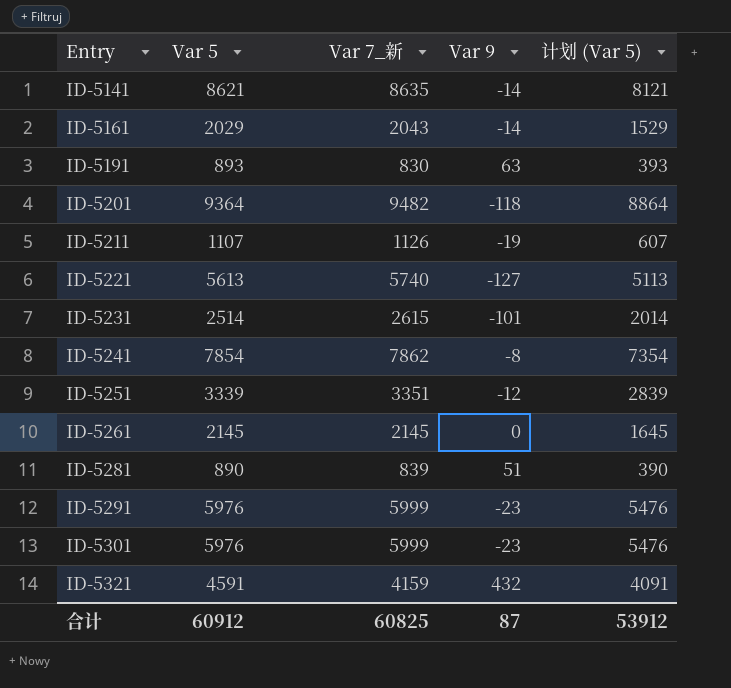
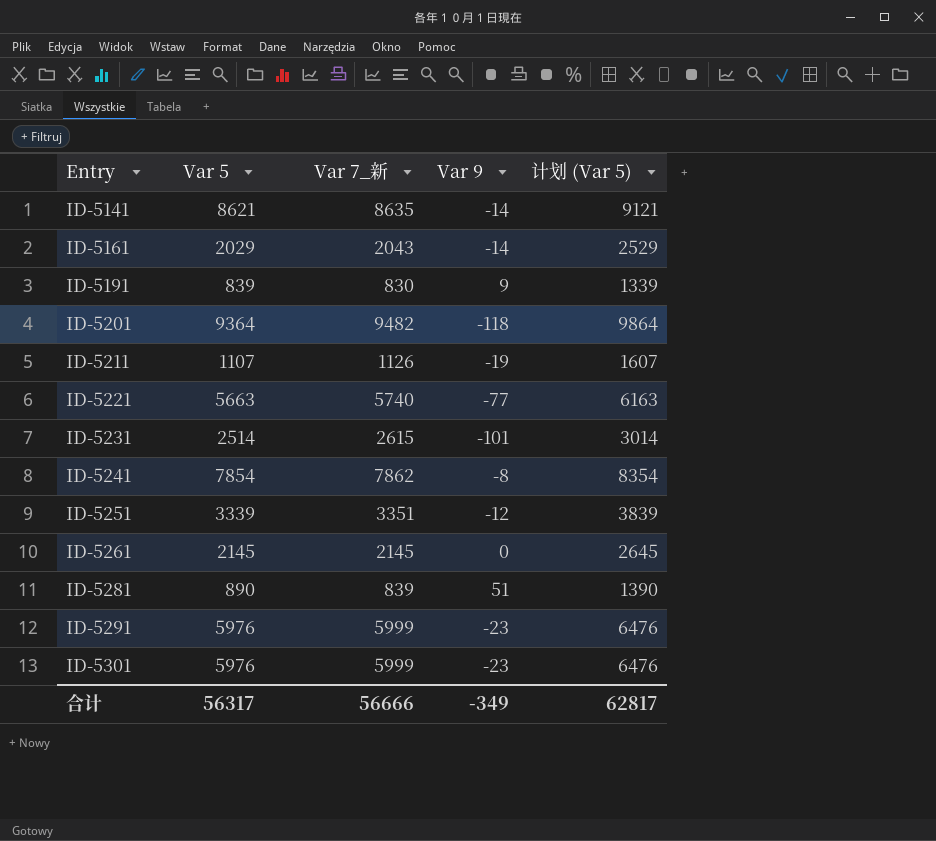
column 计划 (Var 5) | formula: [Var 5] - 500 -> [Var 5] + 500
row ID-5321: 4591 | 4159 | 432 | 4091 -> none
ID-5191 | Var 5: 893 -> 839
ID-5191 | Var 9: 63 -> 9
ID-5221 | Var 5: 5613 -> 5663
ID-5221 | Var 9: -127 -> -77
合计 | Var 5: 60912 -> 56317
合计 | Var 7_新: 60825 -> 56666
合计 | Var 9: 87 -> -349
合计 | 计划 (Var 5): 53912 -> 62817

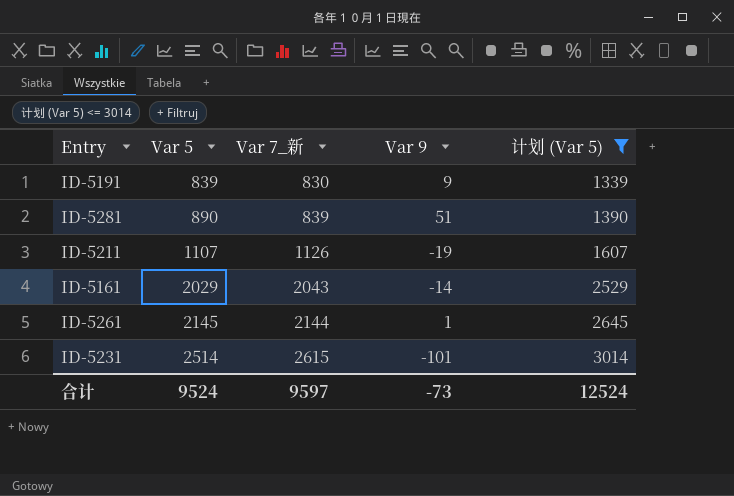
filter: none -> 计划 (Var 5) <= 3014
row order: Entry ascending -> Var 5 ascending
ID-5261 | Var 7_新: 2145 -> 2144
ID-5261 | Var 9: 0 -> 1
合计 | Var 5: 56317 -> 9524
合计 | Var 7_新: 56666 -> 9597
合计 | Var 9: -349 -> -73
合计 | 计划 (Var 5): 62817 -> 12524

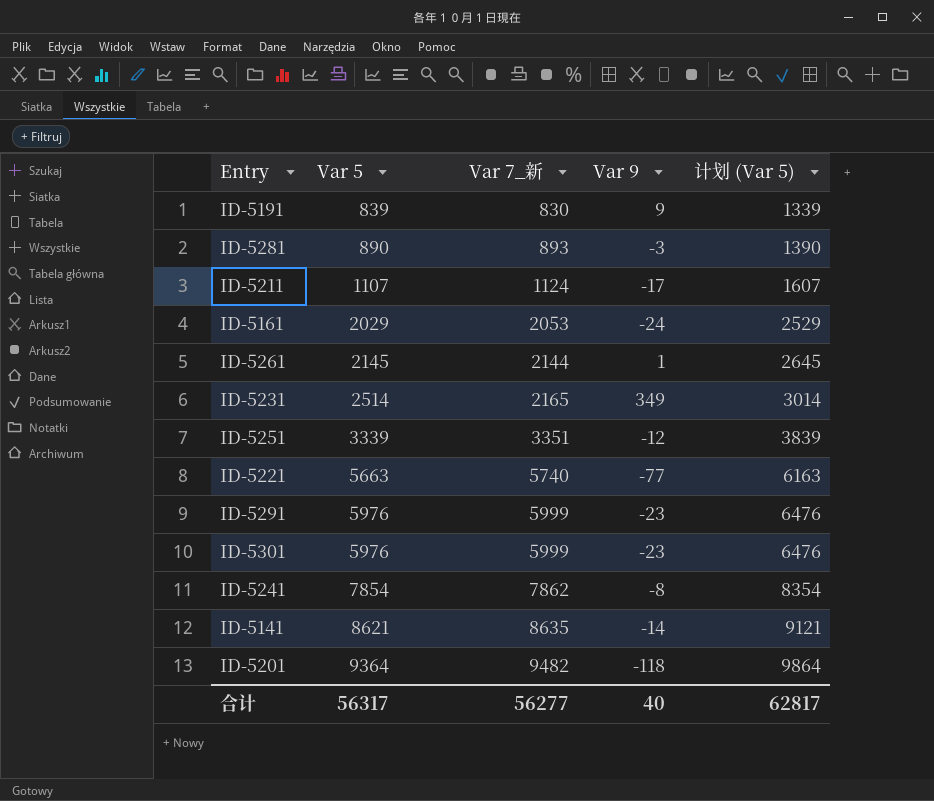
filter: 计划 (Var 5) <= 3014 -> none
ID-5281 | Var 7_新: 839 -> 893
ID-5281 | Var 9: 51 -> -3
ID-5211 | Var 7_新: 1126 -> 1124
ID-5211 | Var 9: -19 -> -17
ID-5161 | Var 7_新: 2043 -> 2053
ID-5161 | Var 9: -14 -> -24
ID-5231 | Var 7_新: 2615 -> 2165
ID-5231 | Var 9: -101 -> 349
合计 | Var 5: 9524 -> 56317
合计 | Var 7_新: 9597 -> 56277
合计 | Var 9: -73 -> 40
合计 | 计划 (Var 5): 12524 -> 62817

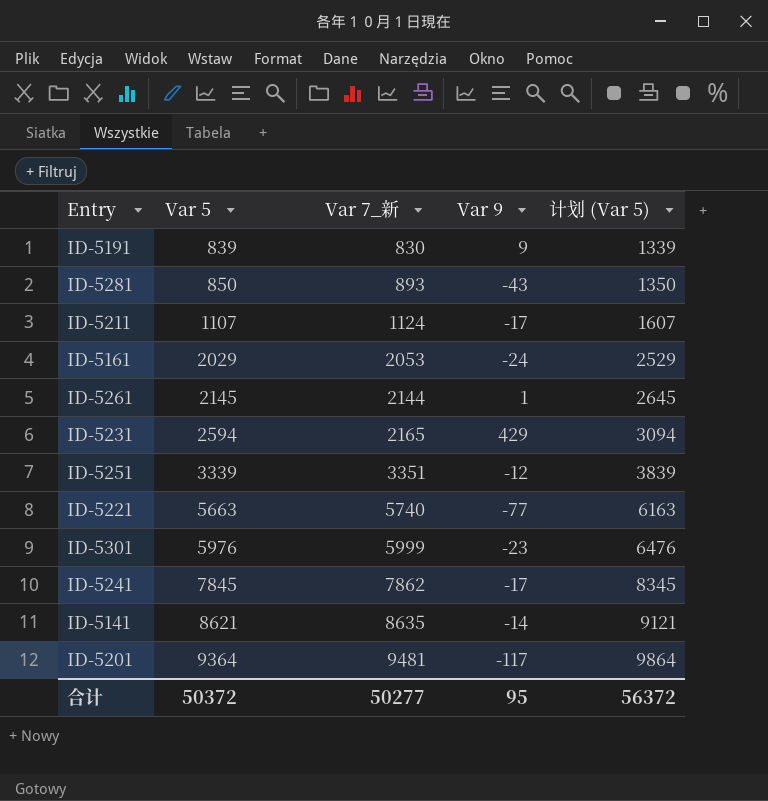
row ID-5291: 5976 | 5999 | -23 | 6476 -> none
ID-5281 | Var 5: 890 -> 850
ID-5281 | Var 9: -3 -> -43
ID-5281 | 计划 (Var 5): 1390 -> 1350
ID-5231 | Var 5: 2514 -> 2594
ID-5231 | Var 9: 349 -> 429
ID-5231 | 计划 (Var 5): 3014 -> 3094
ID-5241 | Var 5: 7854 -> 7845
ID-5241 | Var 9: -8 -> -17
ID-5241 | 计划 (Var 5): 8354 -> 8345
ID-5201 | Var 7_新: 9482 -> 9481
ID-5201 | Var 9: -118 -> -117
合计 | Var 5: 56317 -> 50372
合计 | Var 7_新: 56277 -> 50277
合计 | Var 9: 40 -> 95
合计 | 计划 (Var 5): 62817 -> 56372

